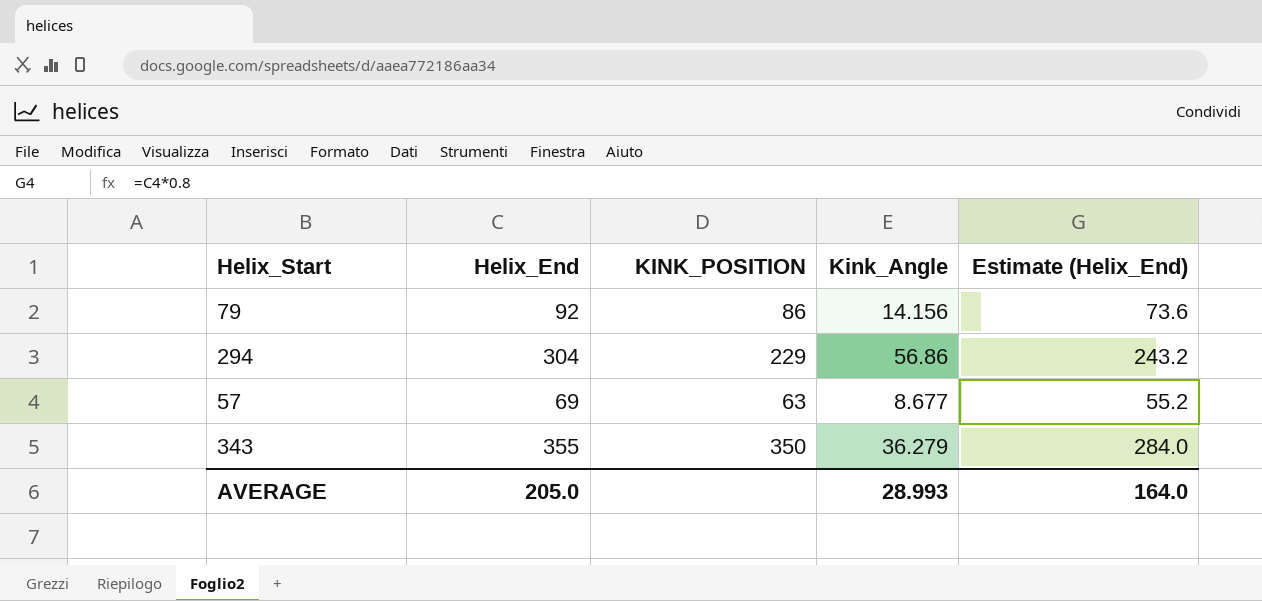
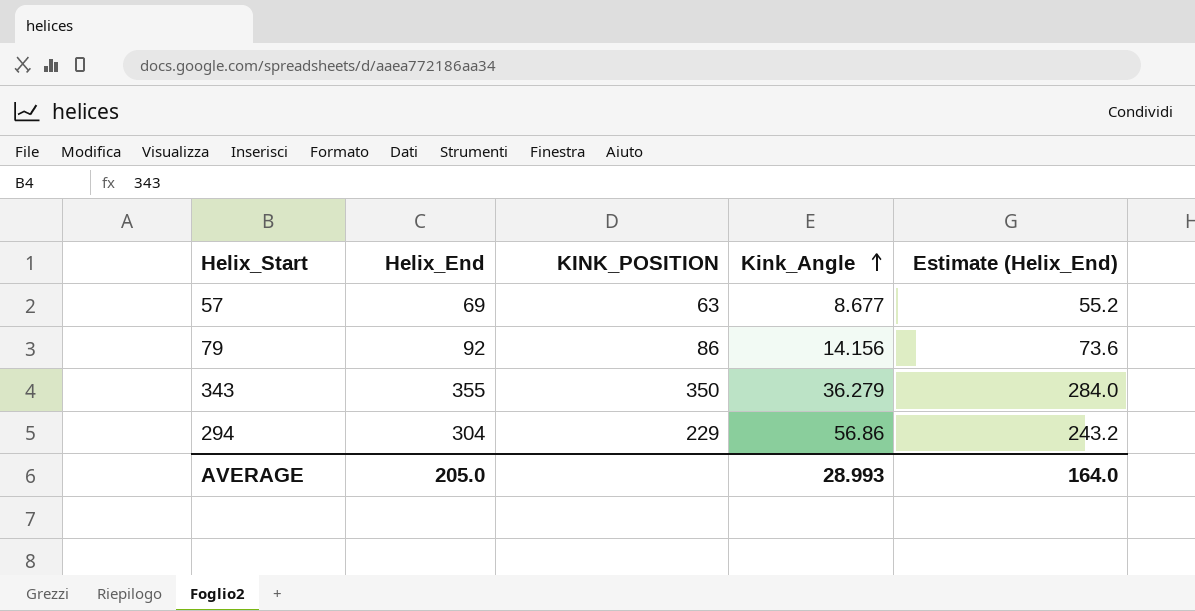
row order: none -> Kink_Angle ascending

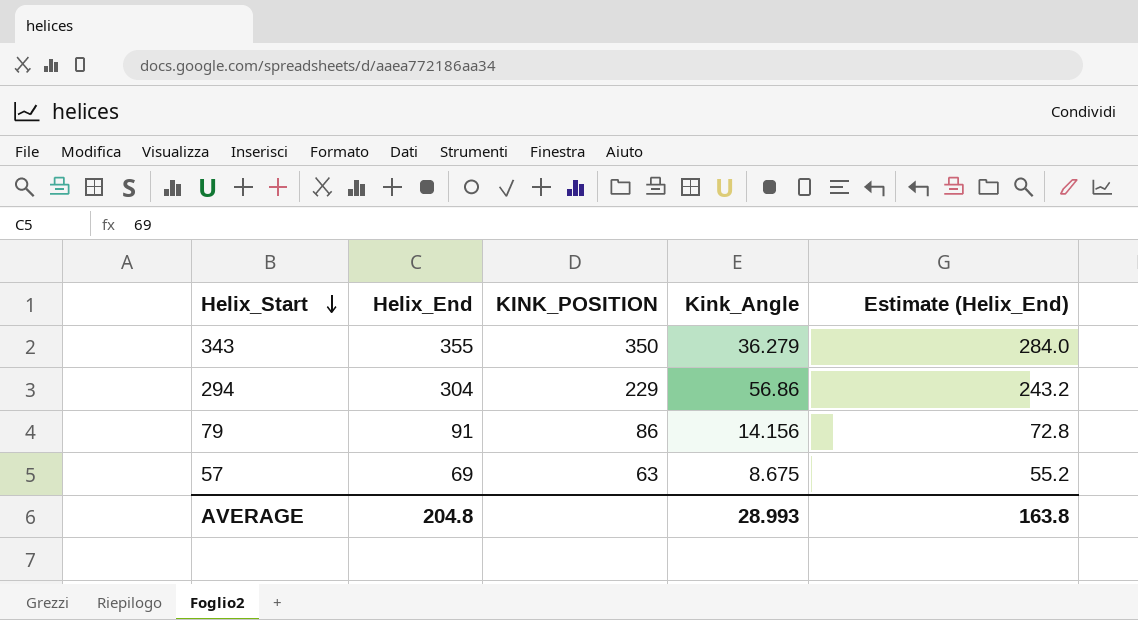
row order: Kink_Angle ascending -> Helix_Start descending
79 | Helix_End: 92 -> 91
79 | Estimate (Helix_End): 73.6 -> 72.8
57 | Kink_Angle: 8.677 -> 8.675
AVERAGE | Helix_End: 205.0 -> 204.8
AVERAGE | Estimate (Helix_End): 164.0 -> 163.8

